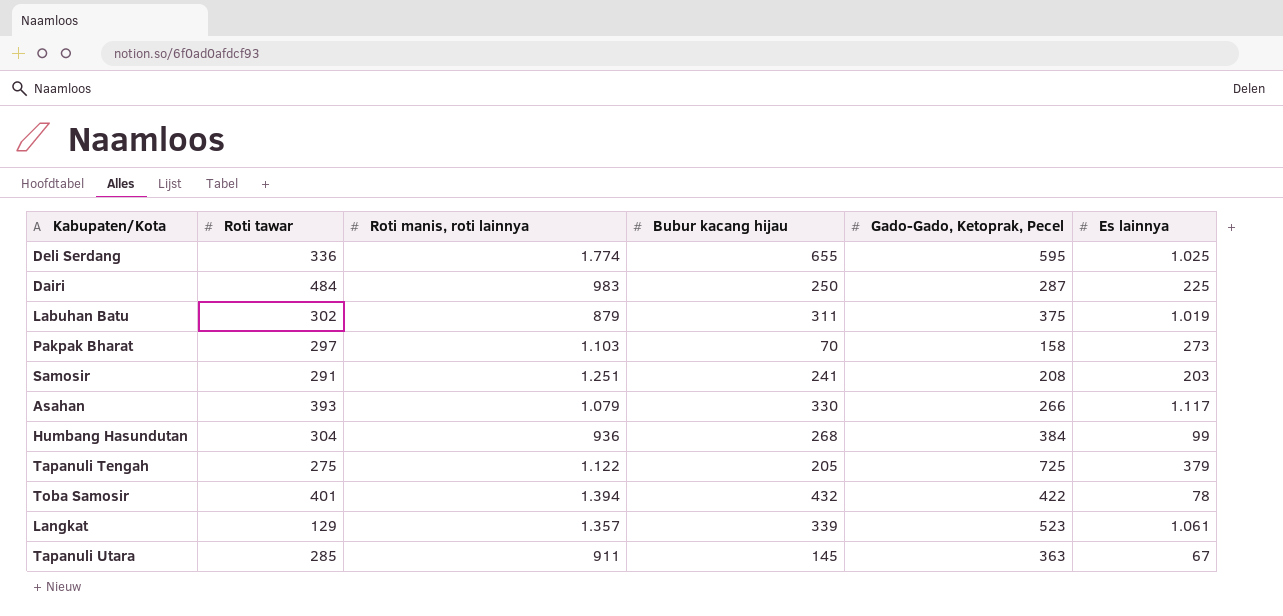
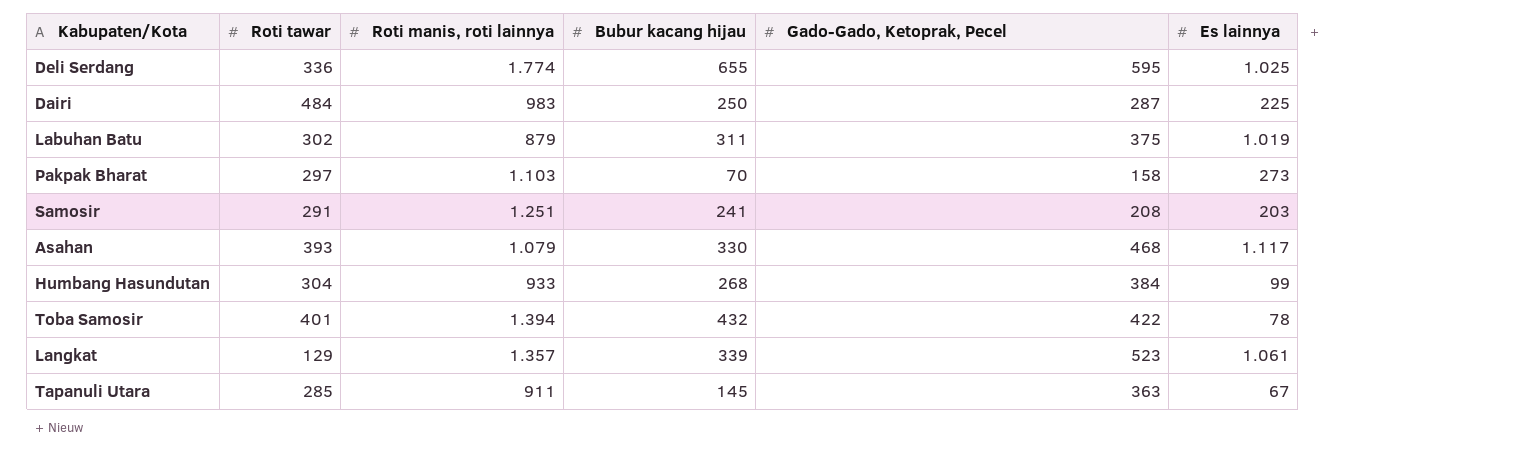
row Tapanuli Tengah: 275 | 1.122 | 205 | 725 | 379 -> none
Asahan | Gado-Gado, Ketoprak, Pecel: 266 -> 468
Humbang Hasundutan | Roti manis, roti lainnya: 936 -> 933

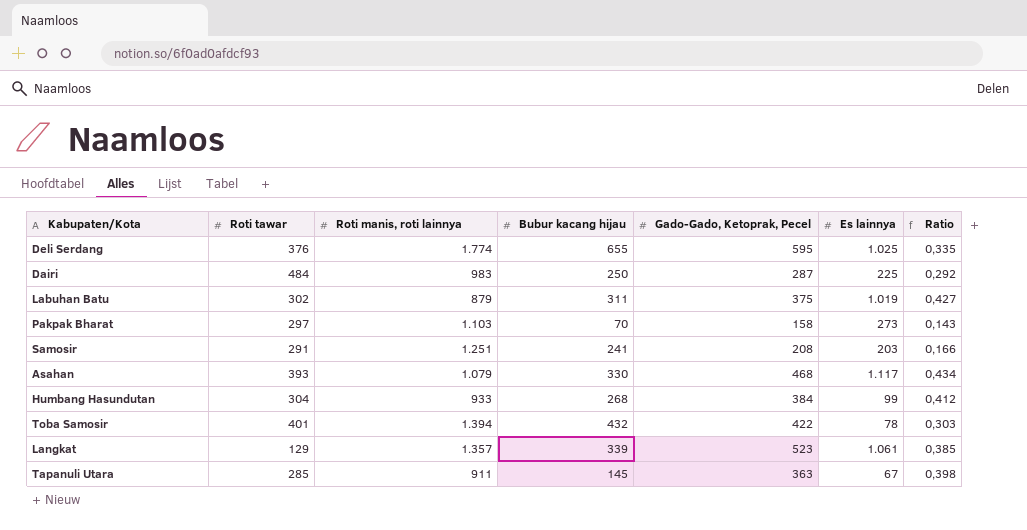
column Ratio | formula: none -> [Gado-Gado, Ketoprak, Pecel] / [Roti manis, roti lainnya]
Deli Serdang | Roti tawar: 336 -> 376

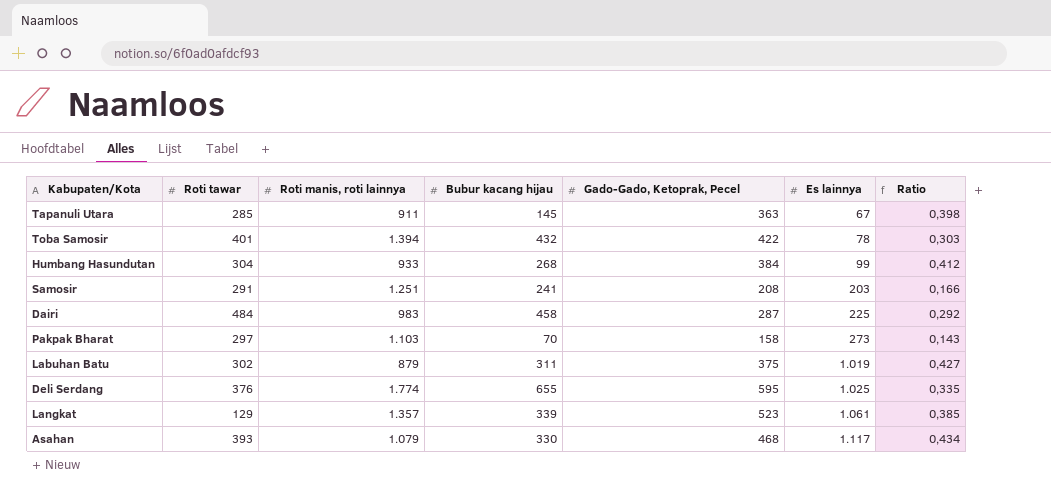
row order: none -> Es lainnya ascending
Dairi | Bubur kacang hijau: 250 -> 458

